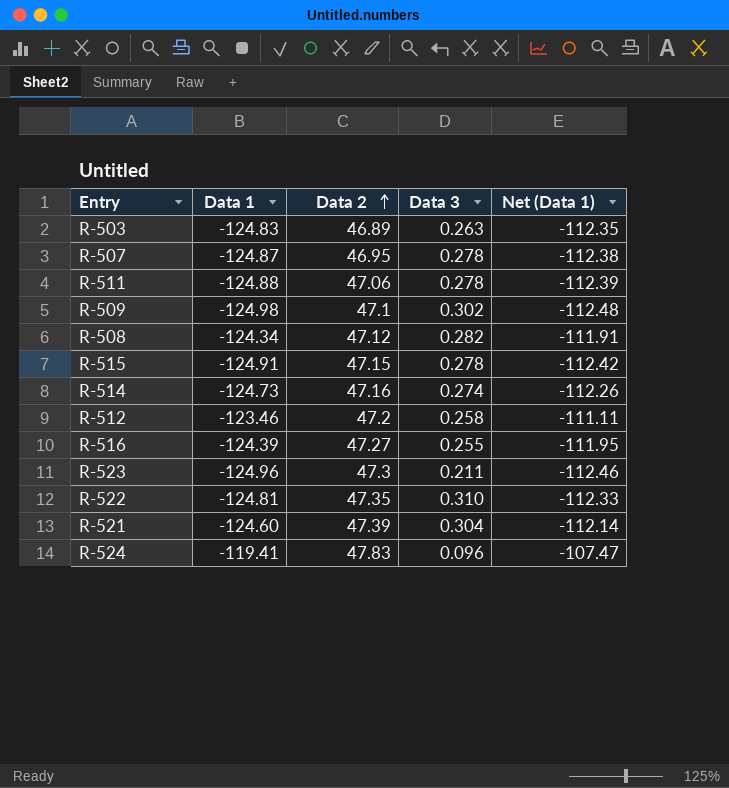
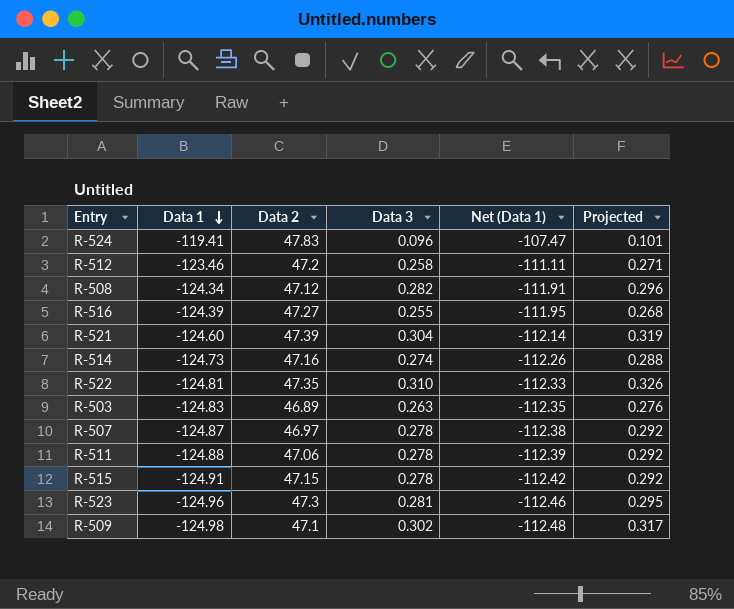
row order: Data 2 ascending -> Data 1 descending
column Projected | formula: none -> [Data 3] * 1.05
R-507 | Data 2: 46.95 -> 46.97
R-523 | Data 3: 0.211 -> 0.281

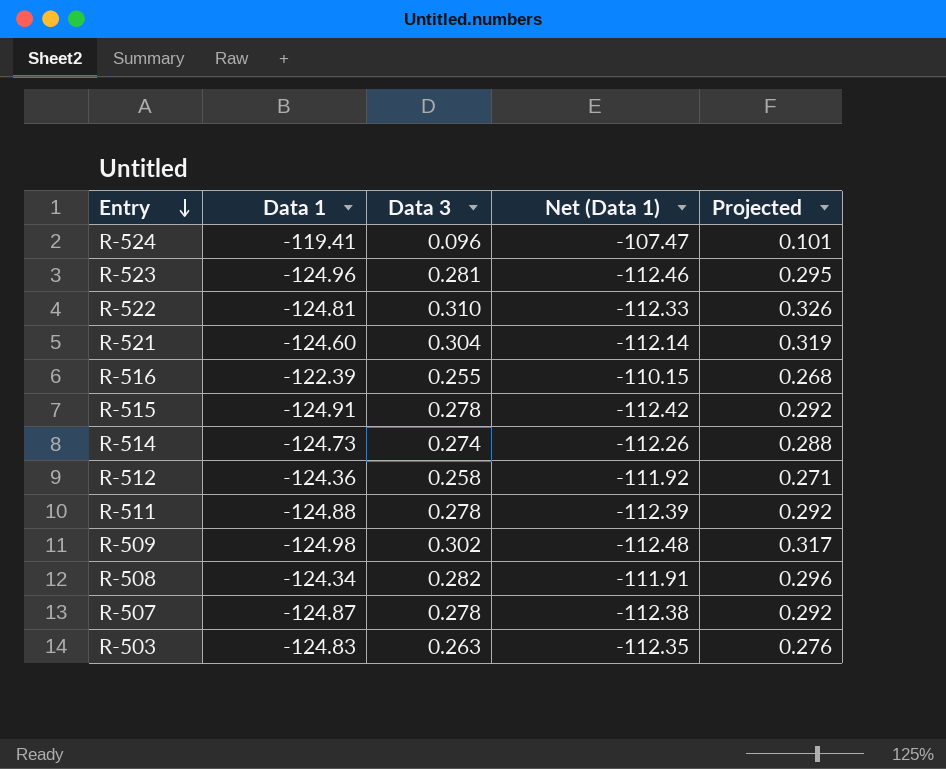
row order: Data 1 descending -> Entry descending
column Data 2 | position: 3 -> none
R-516 | Data 1: -124.39 -> -122.39
R-516 | Net (Data 1): -111.95 -> -110.15
R-512 | Data 1: -123.46 -> -124.36
R-512 | Net (Data 1): -111.11 -> -111.92

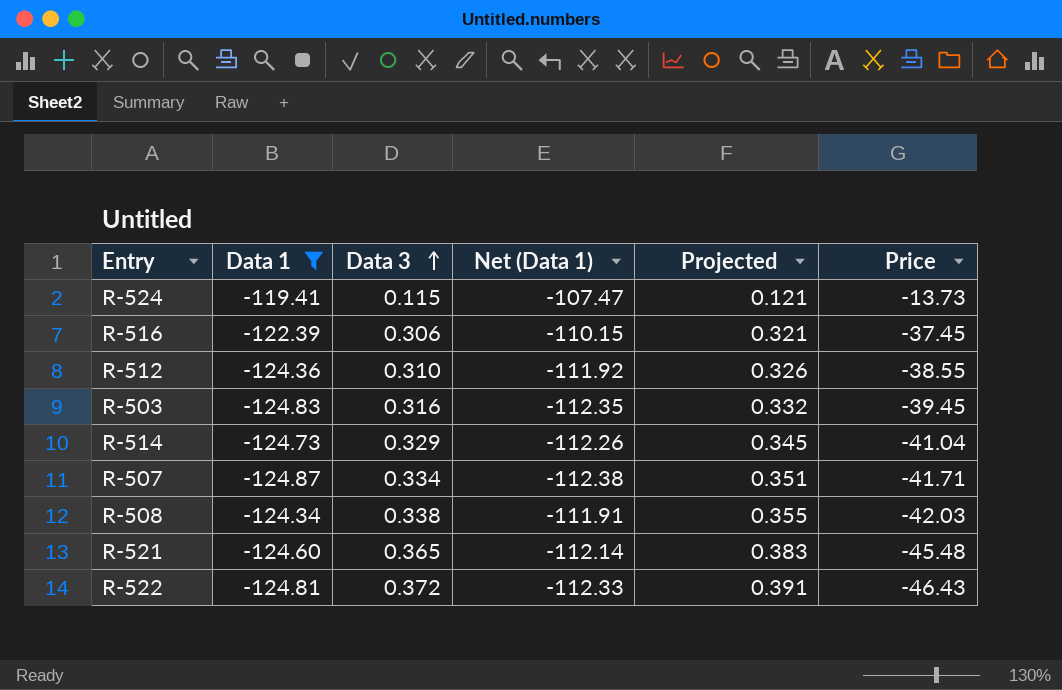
filter: none -> Data 1 >= -124.87
row order: Entry descending -> Data 3 ascending
column Price | formula: none -> [Data 1] * [Data 3]
R-524 | Data 3: 0.096 -> 0.115
R-524 | Projected: 0.101 -> 0.121
R-516 | Data 3: 0.255 -> 0.306
R-516 | Projected: 0.268 -> 0.321
R-512 | Data 3: 0.258 -> 0.310
R-512 | Projected: 0.271 -> 0.326
R-503 | Data 3: 0.263 -> 0.316
R-503 | Projected: 0.276 -> 0.332
R-514 | Data 3: 0.274 -> 0.329
R-514 | Projected: 0.288 -> 0.345
R-507 | Data 3: 0.278 -> 0.334
R-507 | Projected: 0.292 -> 0.351
R-508 | Data 3: 0.282 -> 0.338
R-508 | Projected: 0.296 -> 0.355
R-521 | Data 3: 0.304 -> 0.365
R-521 | Projected: 0.319 -> 0.383
R-522 | Data 3: 0.310 -> 0.372
R-522 | Projected: 0.326 -> 0.391

